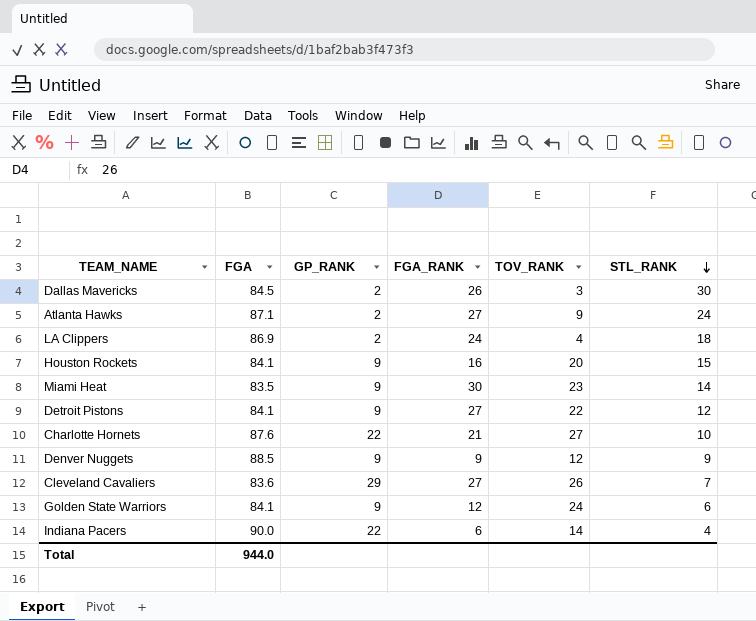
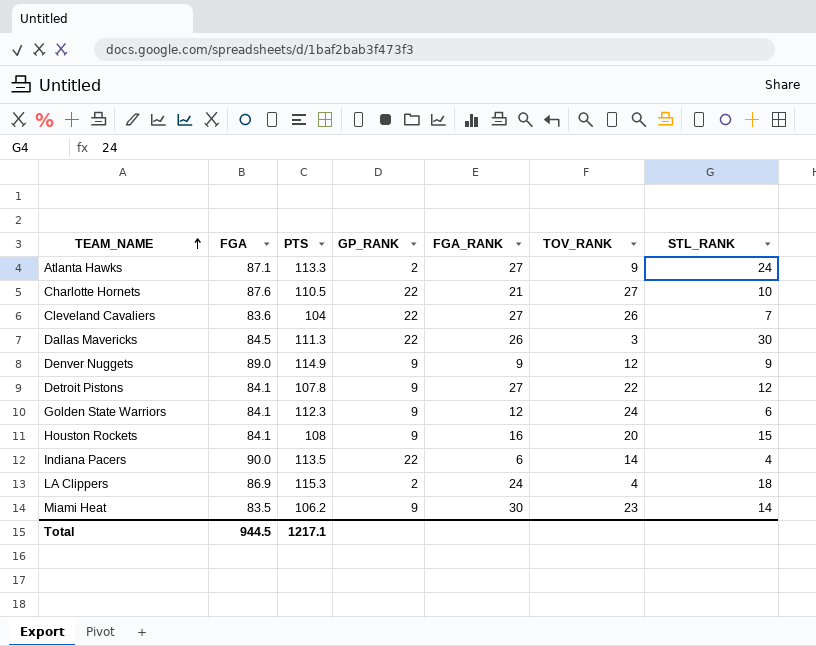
row order: STL_RANK descending -> TEAM_NAME ascending
column PTS | position: none -> 3
Cleveland Cavaliers | GP_RANK: 29 -> 22
Dallas Mavericks | GP_RANK: 2 -> 22
Denver Nuggets | FGA: 88.5 -> 89.0
Total | FGA: 944.0 -> 944.5

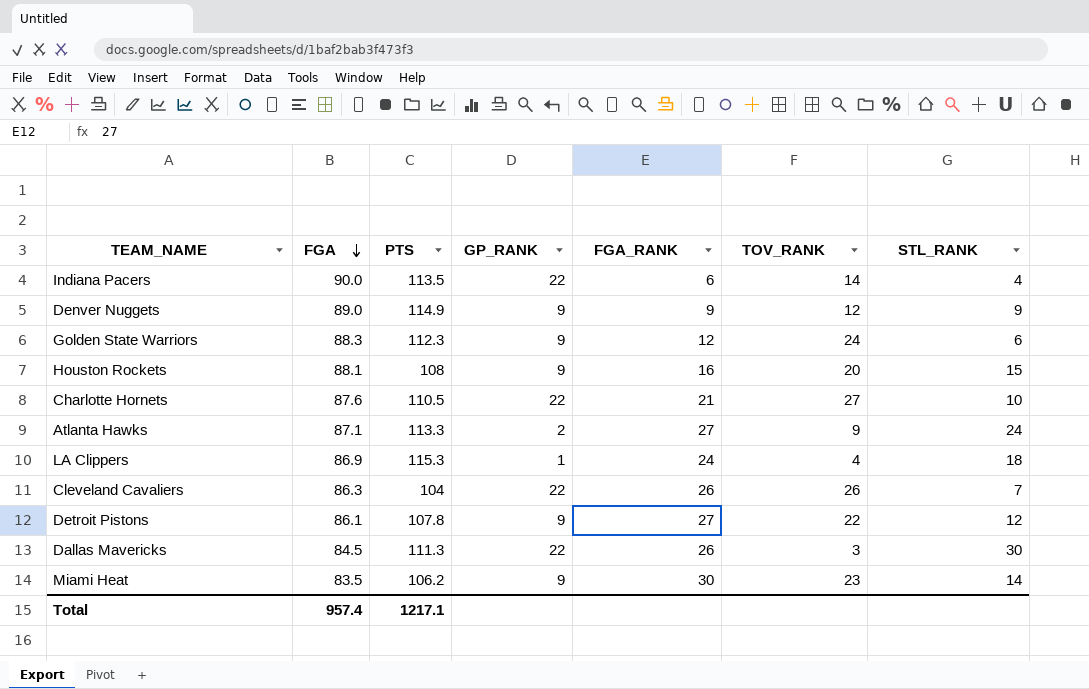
row order: TEAM_NAME ascending -> FGA descending
Golden State Warriors | FGA: 84.1 -> 88.3
Houston Rockets | FGA: 84.1 -> 88.1
LA Clippers | GP_RANK: 2 -> 1
Cleveland Cavaliers | FGA: 83.6 -> 86.3
Cleveland Cavaliers | FGA_RANK: 27 -> 26
Detroit Pistons | FGA: 84.1 -> 86.1
Total | FGA: 944.5 -> 957.4

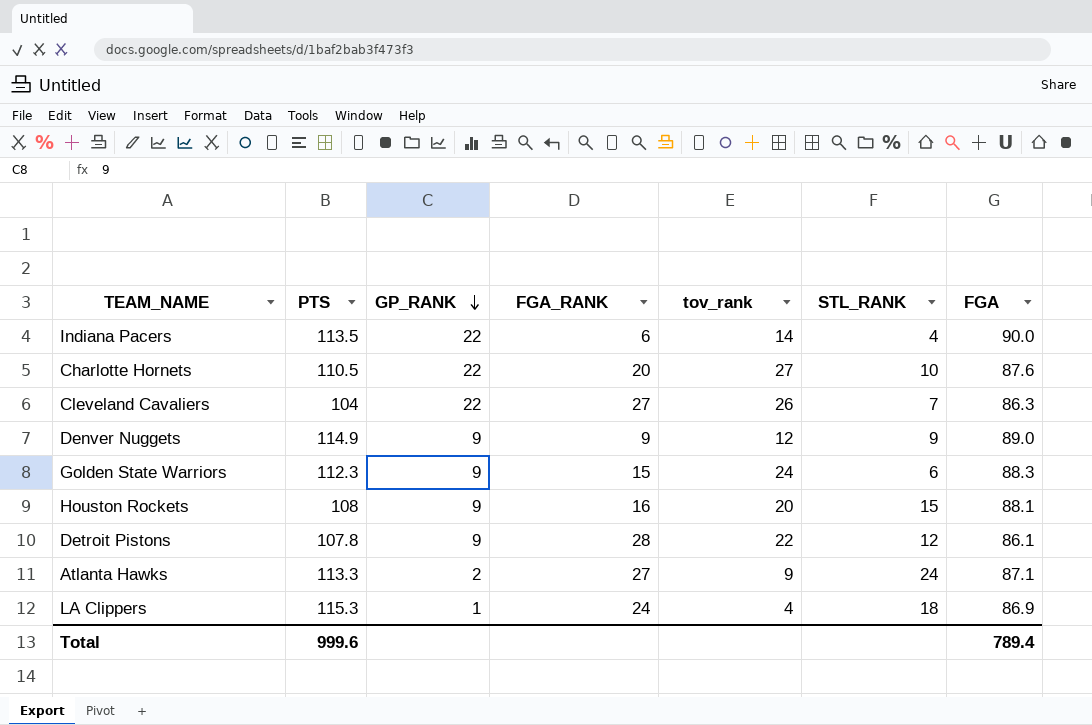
row order: FGA descending -> GP_RANK descending
column name: TOV_RANK -> tov_rank
column FGA | position: 2 -> 7
row Dallas Mavericks: 84.5 | 111.3 | 22 | 26 | 3 | 30 -> none
row Miami Heat: 83.5 | 106.2 | 9 | 30 | 23 | 14 -> none
Charlotte Hornets | FGA_RANK: 21 -> 20
Cleveland Cavaliers | FGA_RANK: 26 -> 27
Golden State Warriors | FGA_RANK: 12 -> 15
Detroit Pistons | FGA_RANK: 27 -> 28
Total | PTS: 1217.1 -> 999.6
Total | FGA: 957.4 -> 789.4

